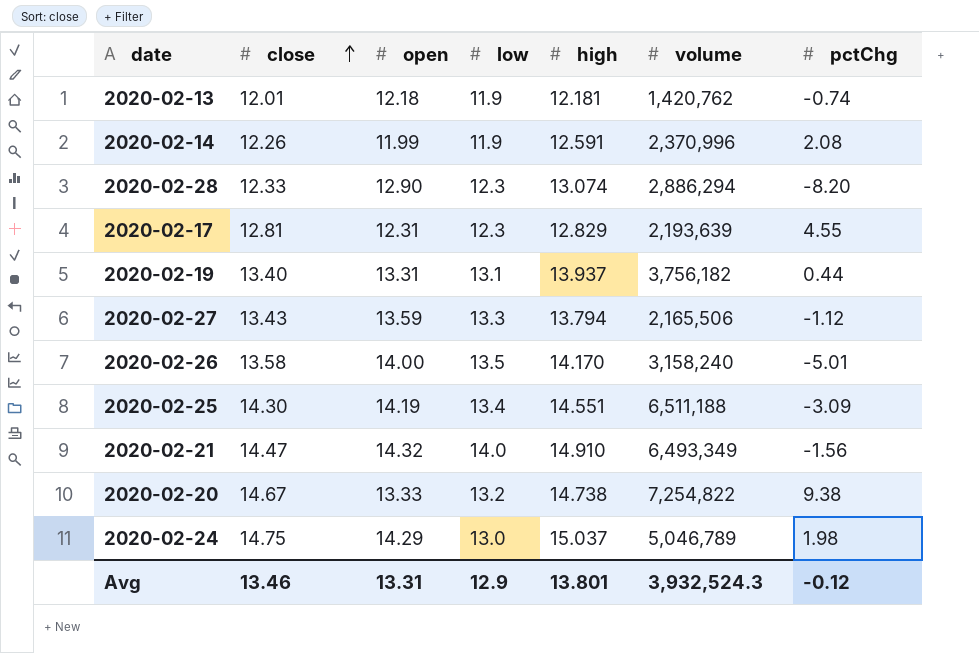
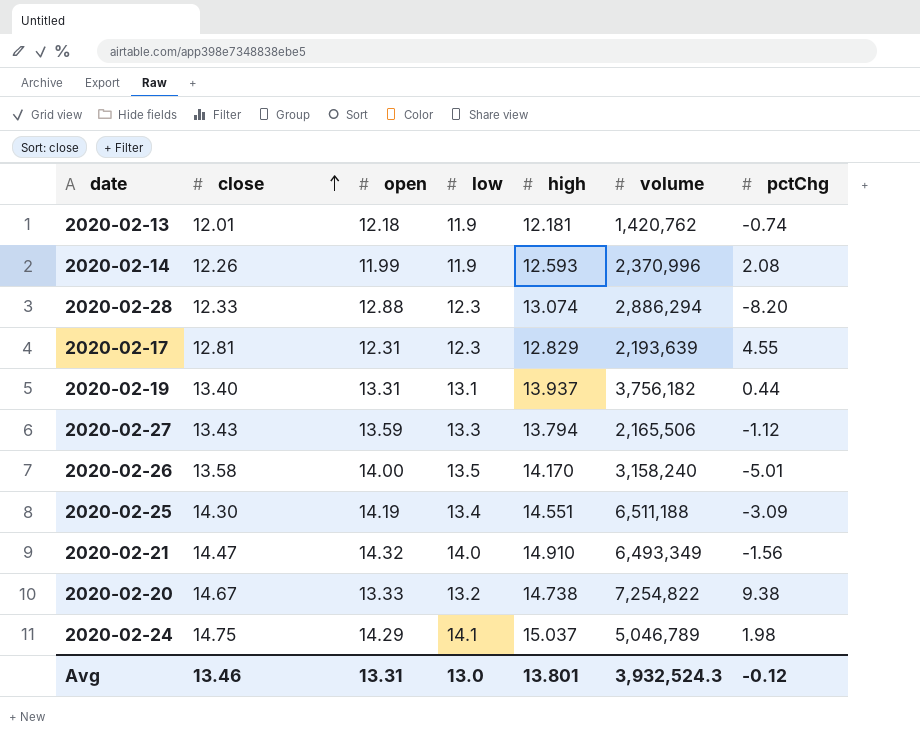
2020-02-14 | high: 12.591 -> 12.593
2020-02-28 | open: 12.90 -> 12.88
2020-02-24 | low: 13.0 -> 14.1
Avg | low: 12.9 -> 13.0

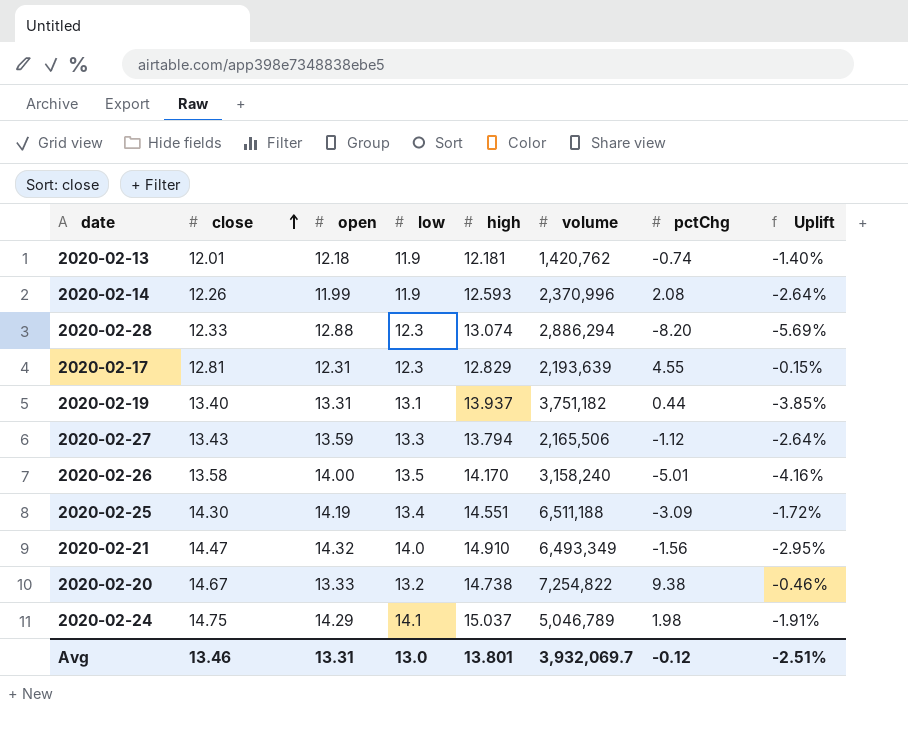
column Uplift | formula: none -> ([close] - [high]) / [high]
2020-02-19 | volume: 3,756,182 -> 3,751,182
Avg | volume: 3,932,524.3 -> 3,932,069.7

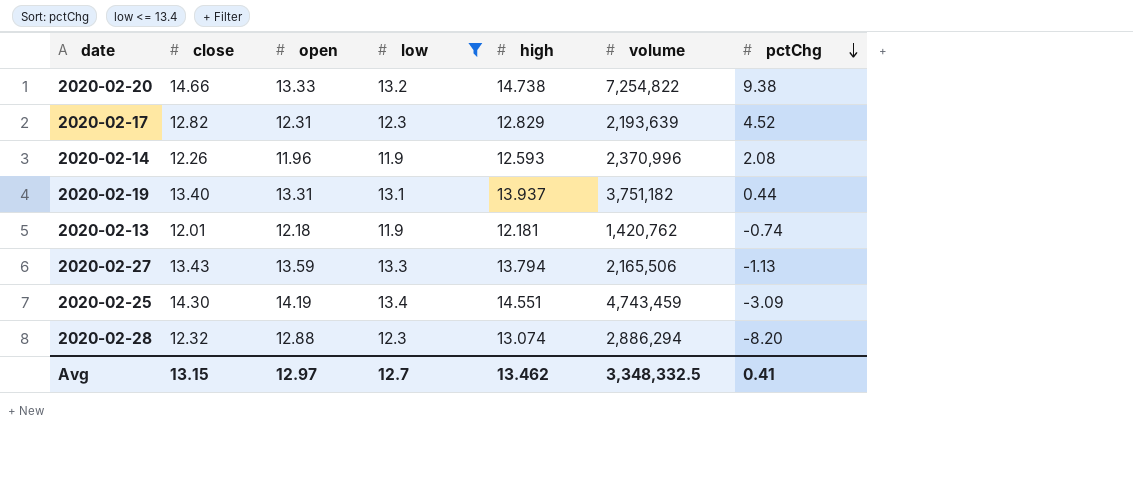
filter: none -> low <= 13.4
row order: close ascending -> pctChg descending
column Uplift | formula: ([close] - [high]) / [high] -> none
2020-02-20 | close: 14.67 -> 14.66
2020-02-17 | close: 12.81 -> 12.82
2020-02-17 | pctChg: 4.55 -> 4.52
2020-02-14 | open: 11.99 -> 11.96
2020-02-27 | pctChg: -1.12 -> -1.13
2020-02-25 | volume: 6,511,188 -> 4,743,459
2020-02-28 | close: 12.33 -> 12.32
Avg | close: 13.46 -> 13.15
Avg | open: 13.31 -> 12.97
Avg | low: 13.0 -> 12.7
Avg | high: 13.801 -> 13.462
Avg | volume: 3,932,069.7 -> 3,348,332.5
Avg | pctChg: -0.12 -> 0.41

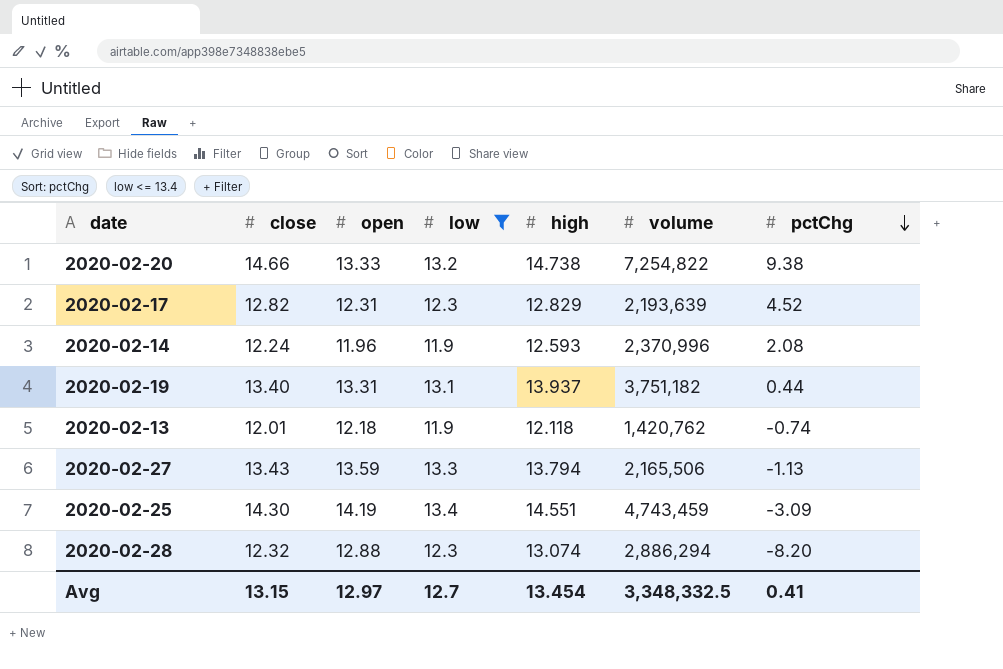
2020-02-14 | close: 12.26 -> 12.24
2020-02-13 | high: 12.181 -> 12.118
Avg | high: 13.462 -> 13.454

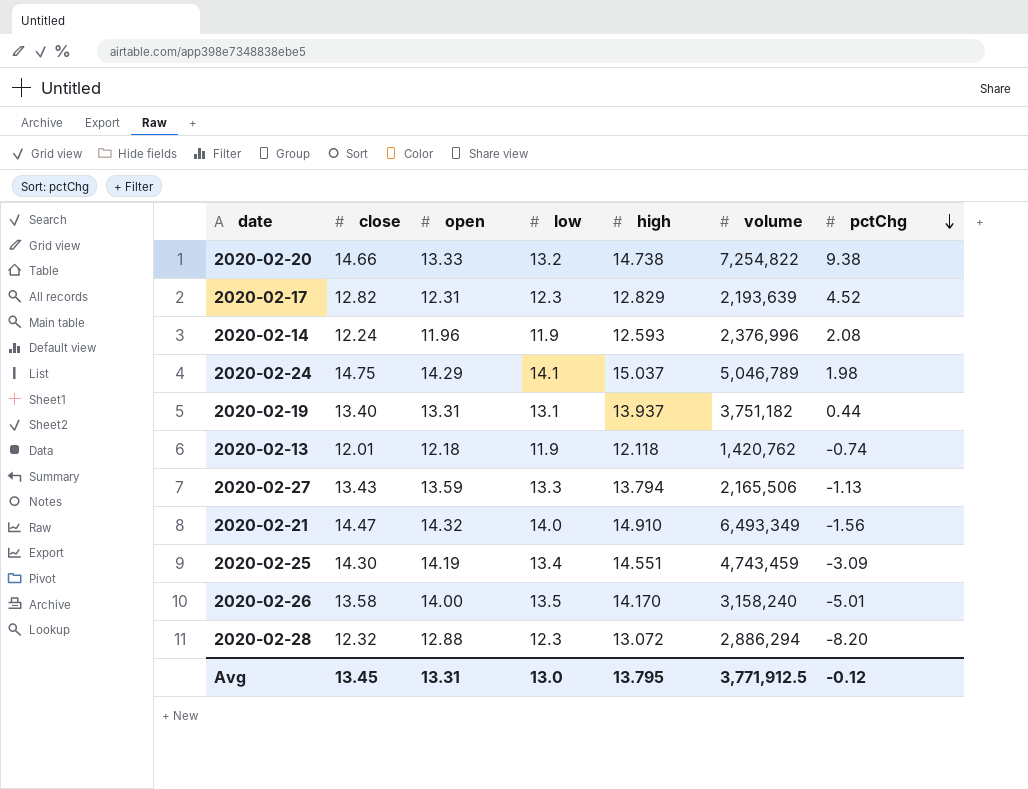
filter: low <= 13.4 -> none
2020-02-14 | volume: 2,370,996 -> 2,376,996
2020-02-28 | high: 13.074 -> 13.072
Avg | close: 13.15 -> 13.45
Avg | open: 12.97 -> 13.31
Avg | low: 12.7 -> 13.0
Avg | high: 13.454 -> 13.795
Avg | volume: 3,348,332.5 -> 3,771,912.5
Avg | pctChg: 0.41 -> -0.12

